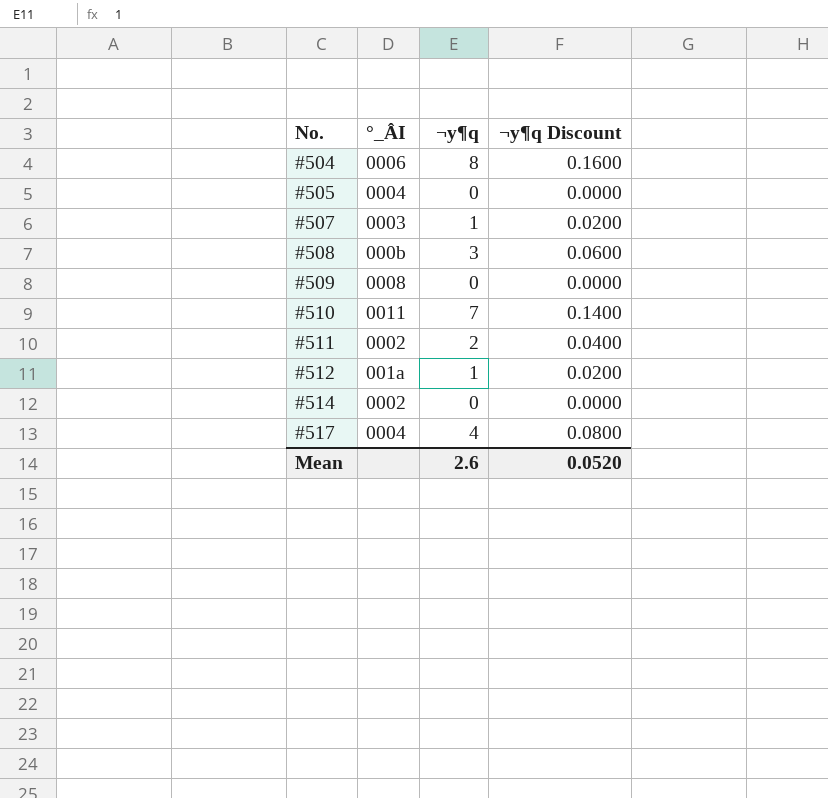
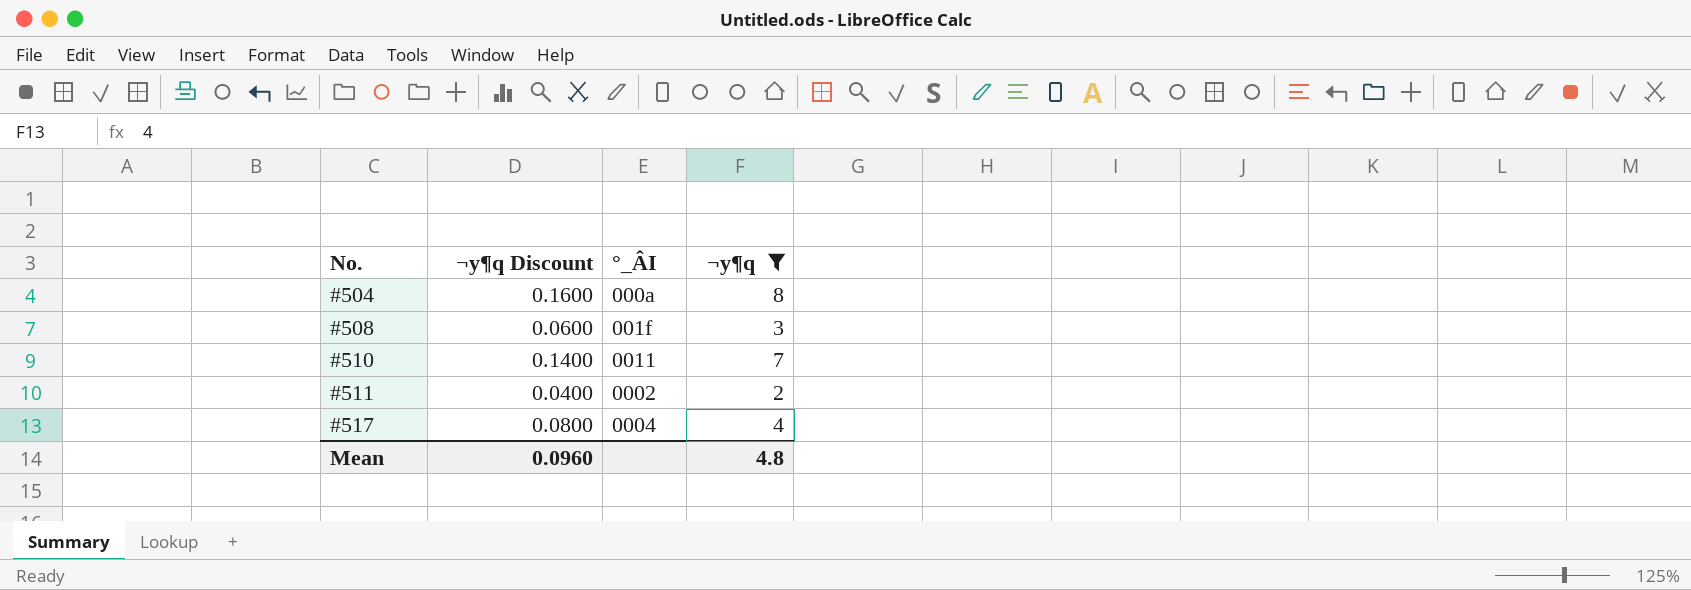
filter: none -> ¬y¶q >= 2
column ¬y¶q Discount | position: 4 -> 2
#504 | °_ÂI: 0006 -> 000a
#508 | °_ÂI: 000b -> 001f
Mean | ¬y¶q Discount: 0.0520 -> 0.0960
Mean | ¬y¶q: 2.6 -> 4.8

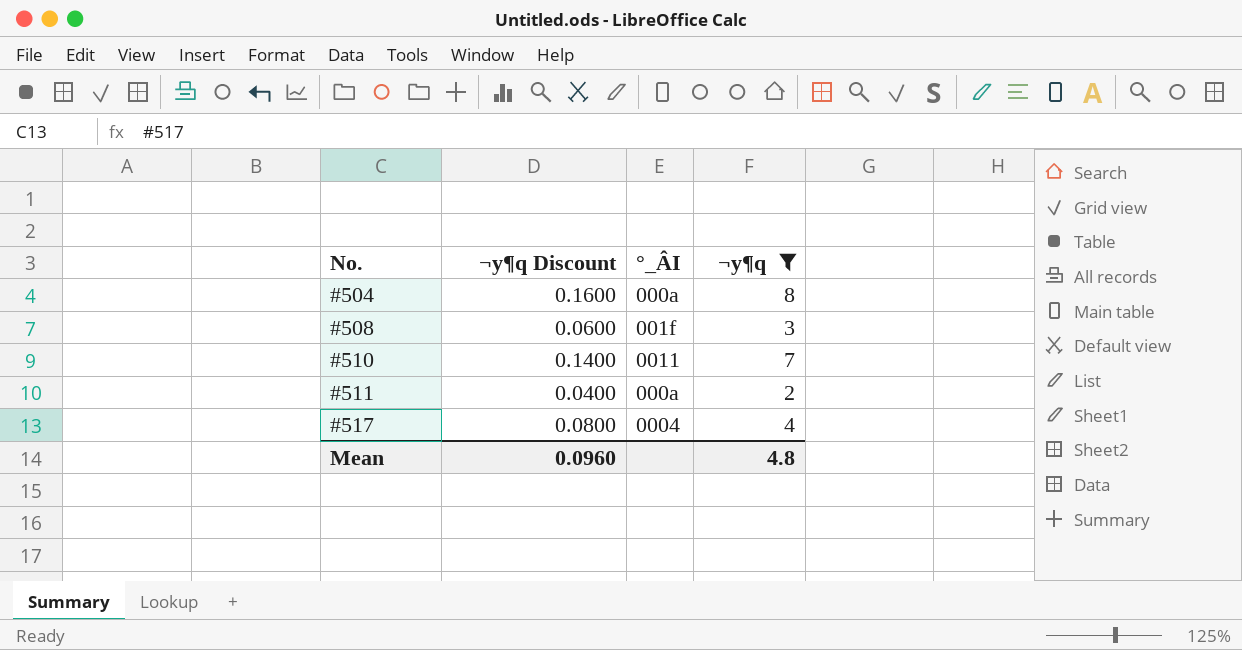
#511 | °_ÂI: 0002 -> 000a

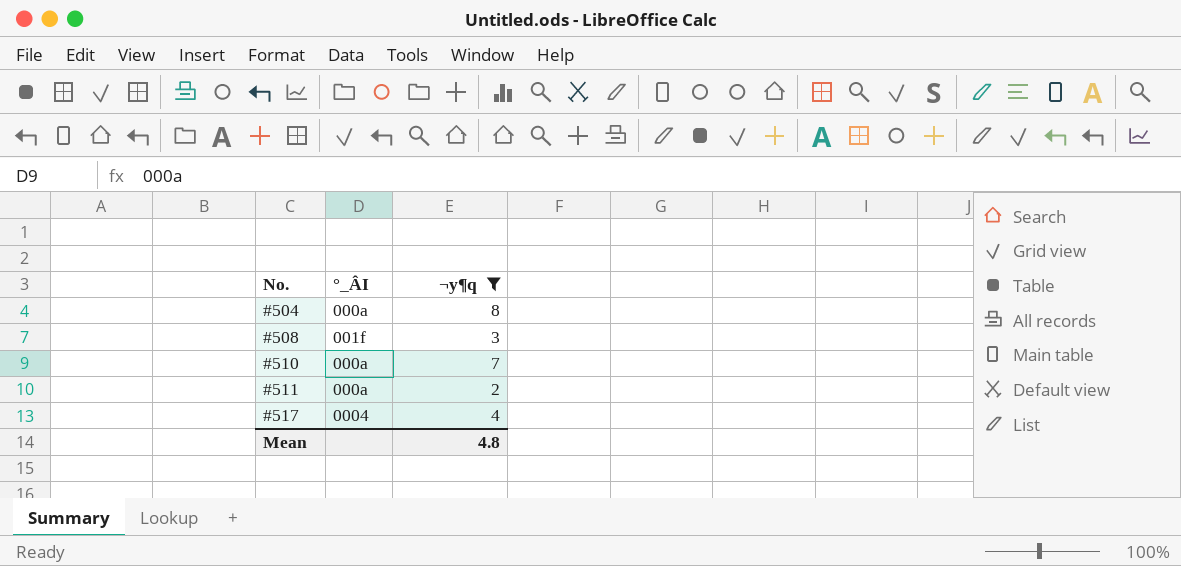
column ¬y¶q Discount | formula: [¬y¶q] * 0.02 -> none
#510 | °_ÂI: 0011 -> 000a

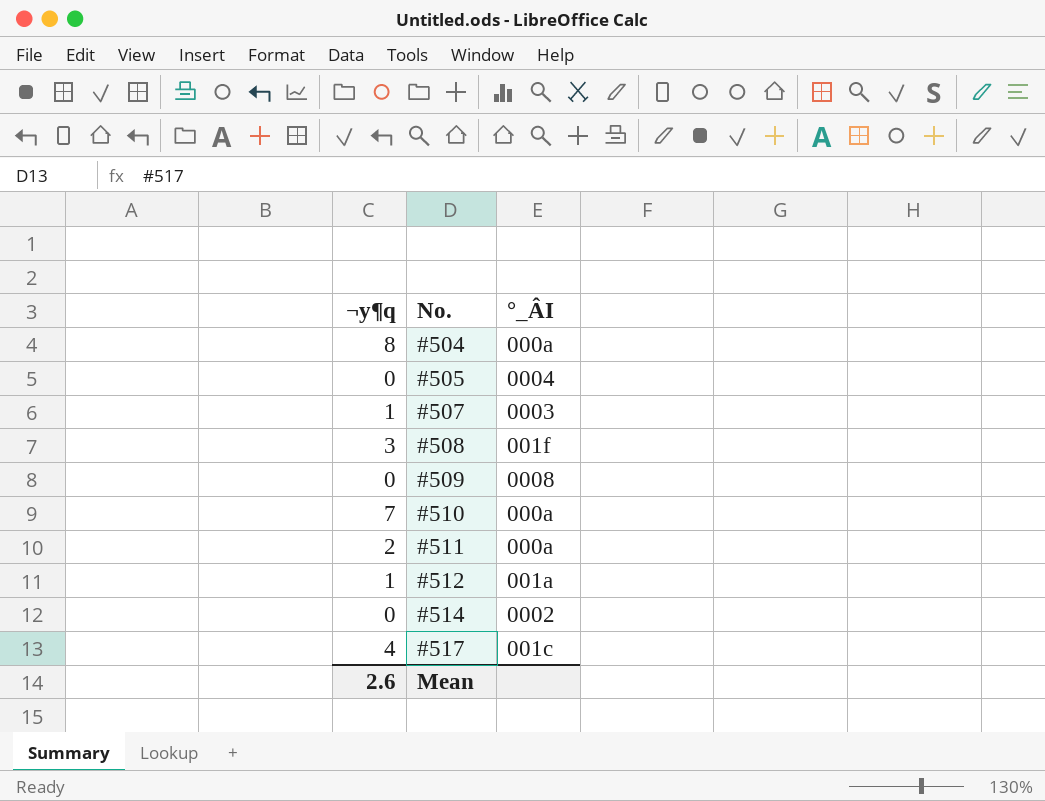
filter: ¬y¶q >= 2 -> none
column ¬y¶q | position: 3 -> 1
#517 | °_ÂI: 0004 -> 001c
Mean | ¬y¶q: 4.8 -> 2.6

